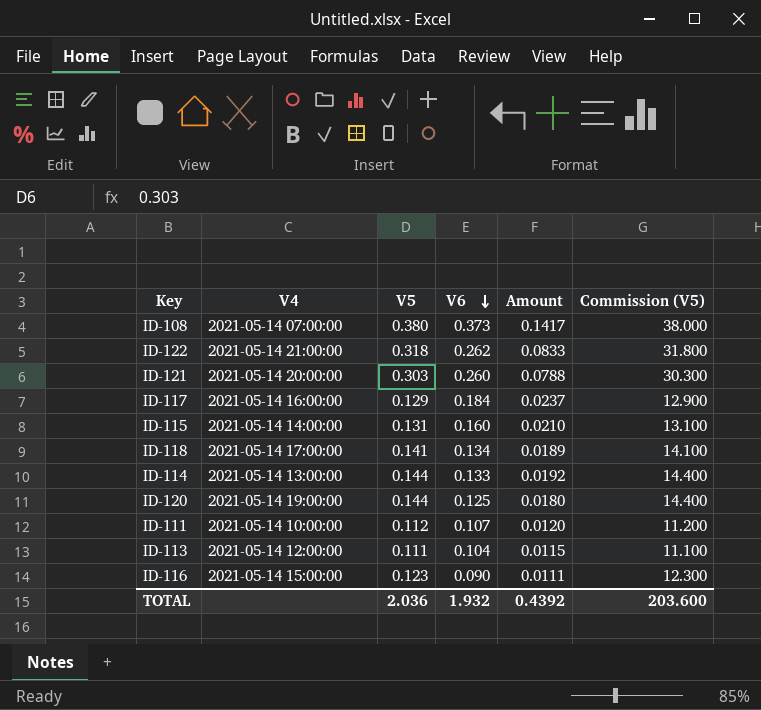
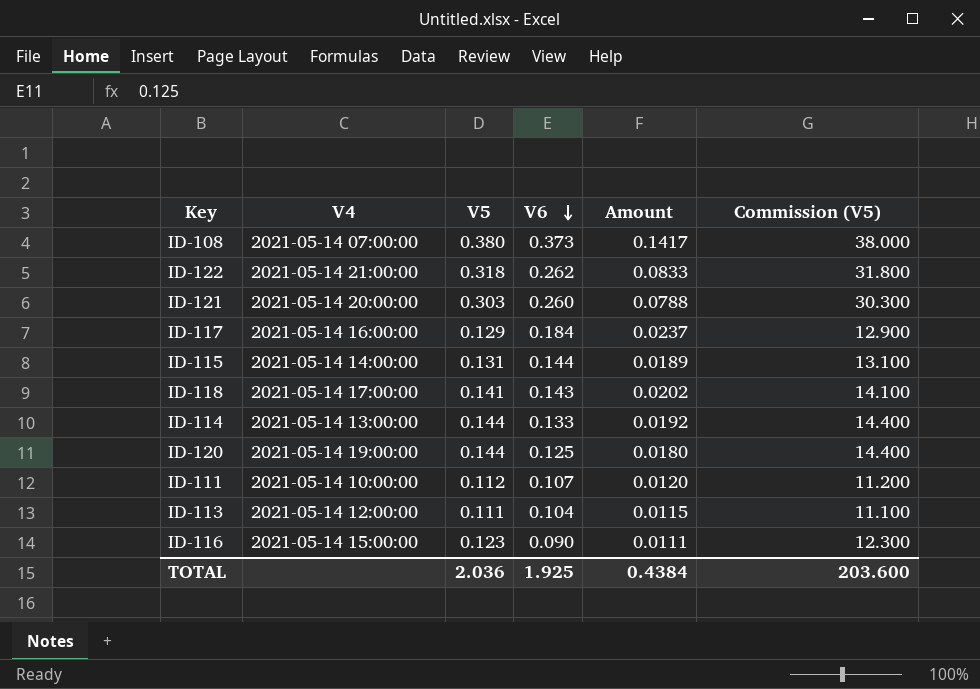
ID-115 | V6: 0.160 -> 0.144
ID-115 | Amount: 0.0210 -> 0.0189
ID-118 | V6: 0.134 -> 0.143
ID-118 | Amount: 0.0189 -> 0.0202
TOTAL | V6: 1.932 -> 1.925
TOTAL | Amount: 0.4392 -> 0.4384

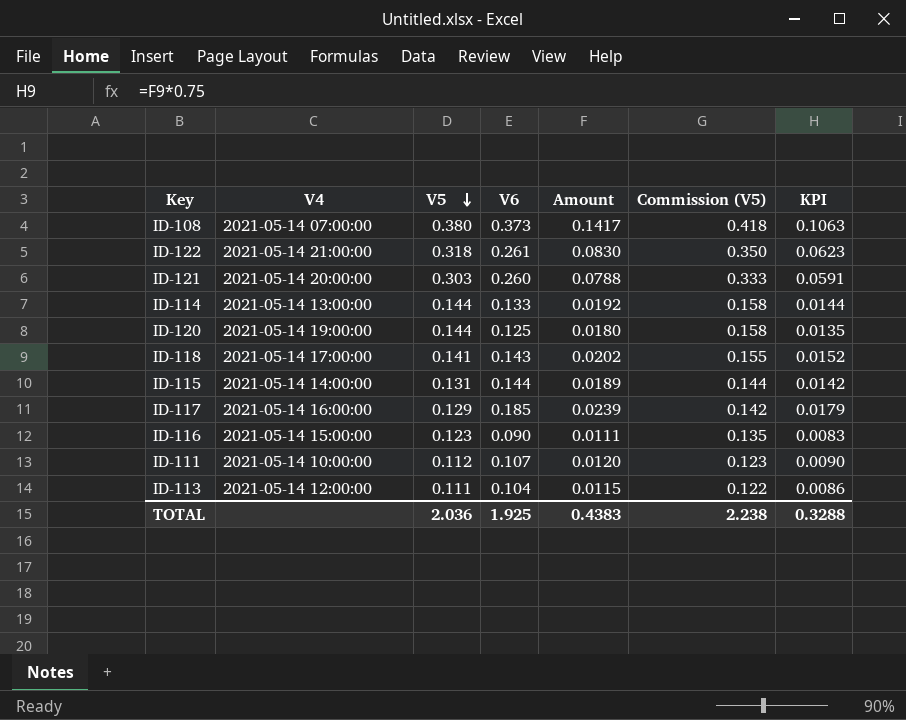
row order: V6 descending -> V5 descending
column Commission (V5) | formula: [V5] * 100 -> [V5] * 1.1
column KPI | formula: none -> [Amount] * 0.75
ID-122 | V6: 0.262 -> 0.261
ID-122 | Amount: 0.0833 -> 0.0830
ID-117 | V6: 0.184 -> 0.185
ID-117 | Amount: 0.0237 -> 0.0239
TOTAL | Amount: 0.4384 -> 0.4383
TOTAL | Commission (V5): 203.600 -> 2.238

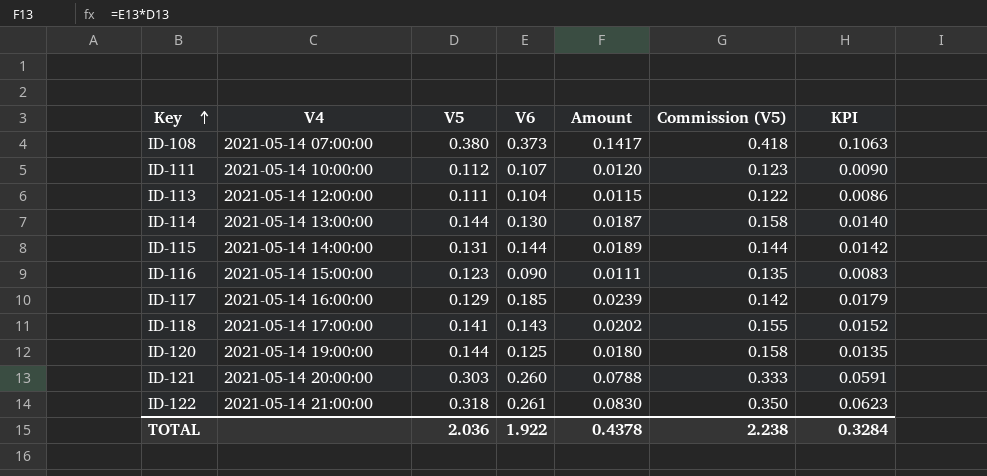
row order: V5 descending -> Key ascending
ID-114 | V6: 0.133 -> 0.130
ID-114 | Amount: 0.0192 -> 0.0187
ID-114 | KPI: 0.0144 -> 0.0140
TOTAL | V6: 1.925 -> 1.922
TOTAL | Amount: 0.4383 -> 0.4378
TOTAL | KPI: 0.3288 -> 0.3284

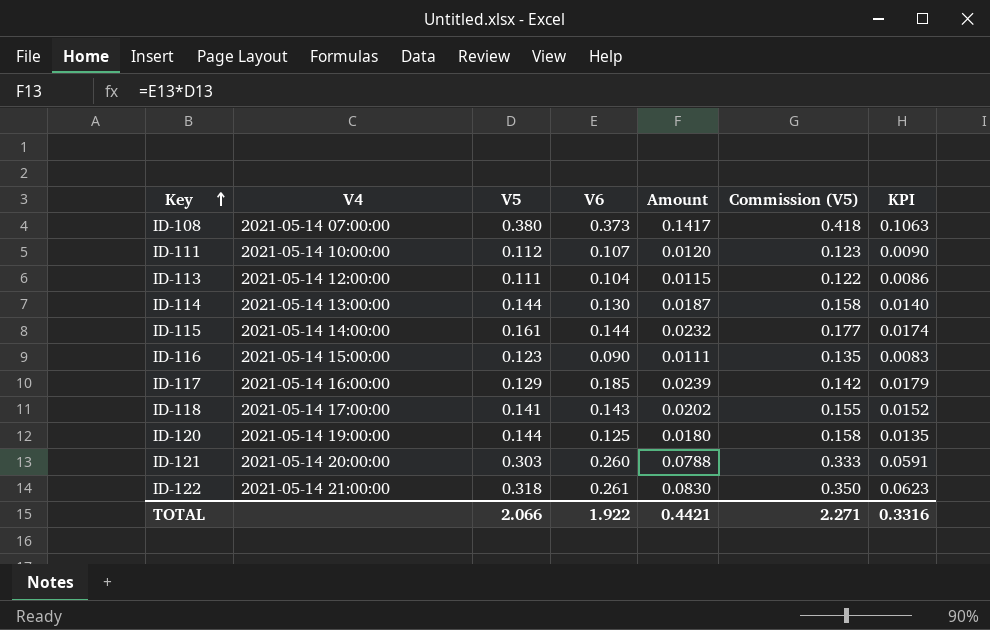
ID-115 | V5: 0.131 -> 0.161
ID-115 | Amount: 0.0189 -> 0.0232
ID-115 | Commission (V5): 0.144 -> 0.177
ID-115 | KPI: 0.0142 -> 0.0174
TOTAL | V5: 2.036 -> 2.066
TOTAL | Amount: 0.4378 -> 0.4421
TOTAL | Commission (V5): 2.238 -> 2.271
TOTAL | KPI: 0.3284 -> 0.3316

